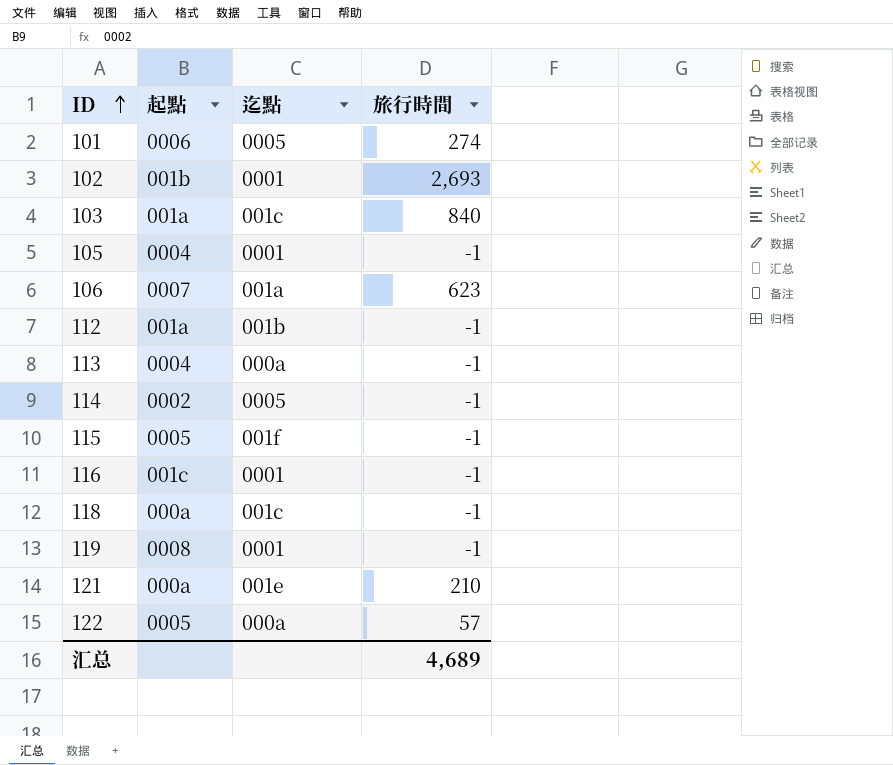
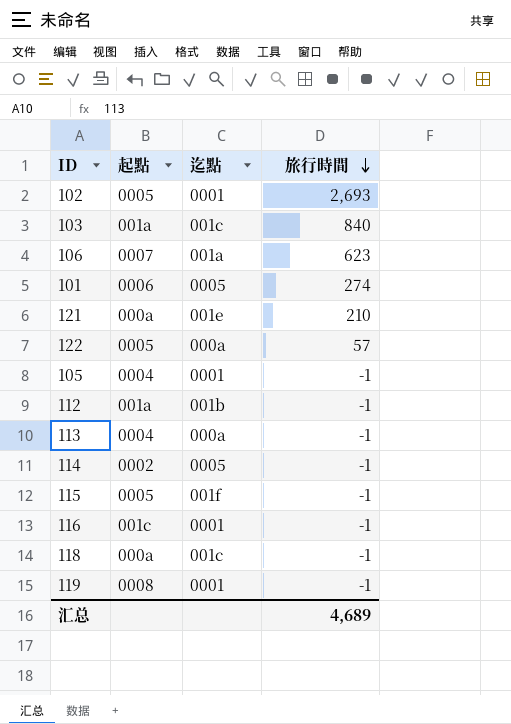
row order: ID ascending -> 旅行時間 descending
102 | 起點: 001b -> 0005

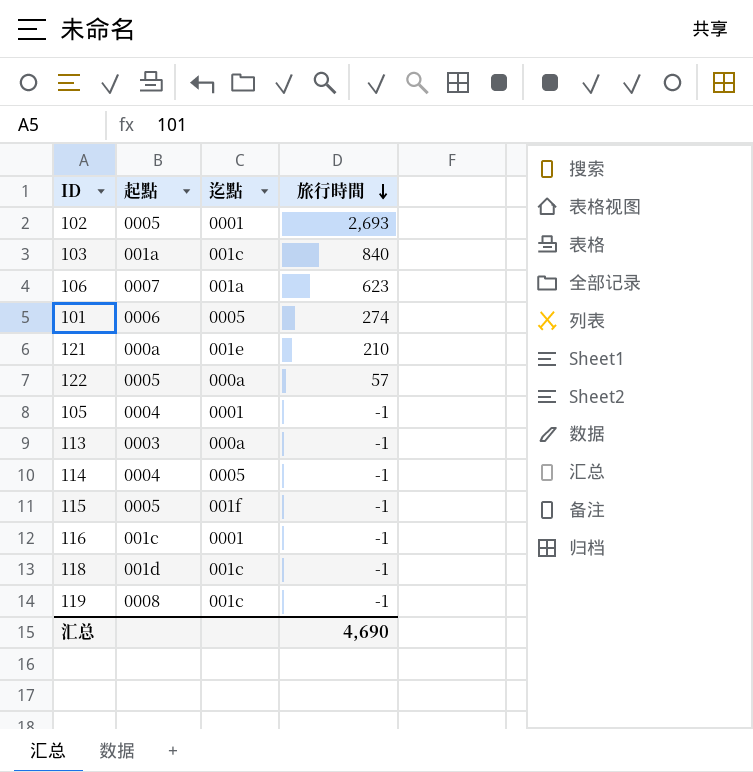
row 112: 001a | 001b | -1 -> none
113 | 起點: 0004 -> 0003
114 | 起點: 0002 -> 0004
118 | 起點: 000a -> 001d
119 | 迄點: 0001 -> 001c
汇总 | 旅行時間: 4,689 -> 4,690

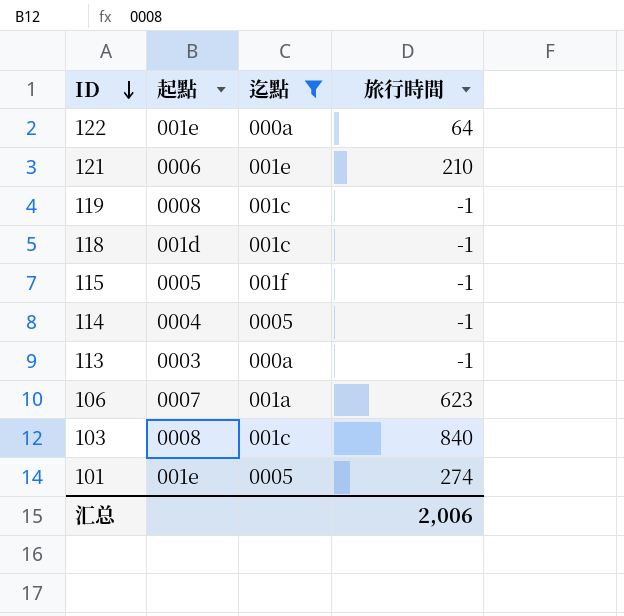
filter: none -> 迄點 != 0001
row order: 旅行時間 descending -> ID descending
122 | 起點: 0005 -> 001e
122 | 旅行時間: 57 -> 64
121 | 起點: 000a -> 0006
103 | 起點: 001a -> 0008
101 | 起點: 0006 -> 001e
汇总 | 旅行時間: 4,690 -> 2,006

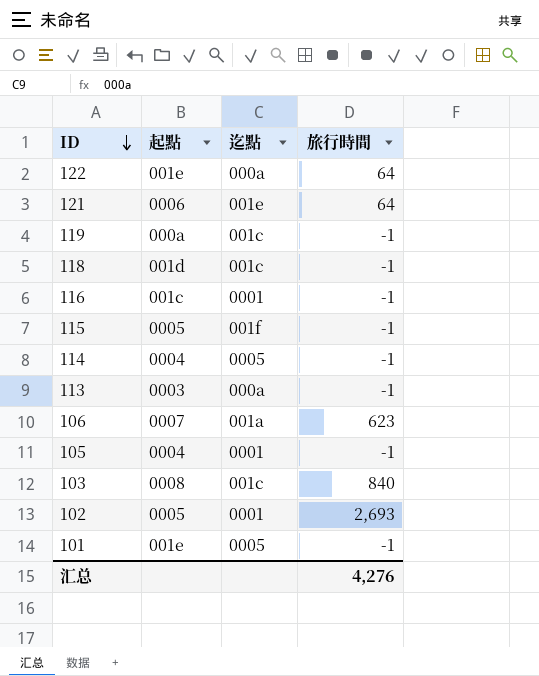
filter: 迄點 != 0001 -> none
121 | 旅行時間: 210 -> 64
119 | 起點: 0008 -> 000a
101 | 旅行時間: 274 -> -1
汇总 | 旅行時間: 2,006 -> 4,276

